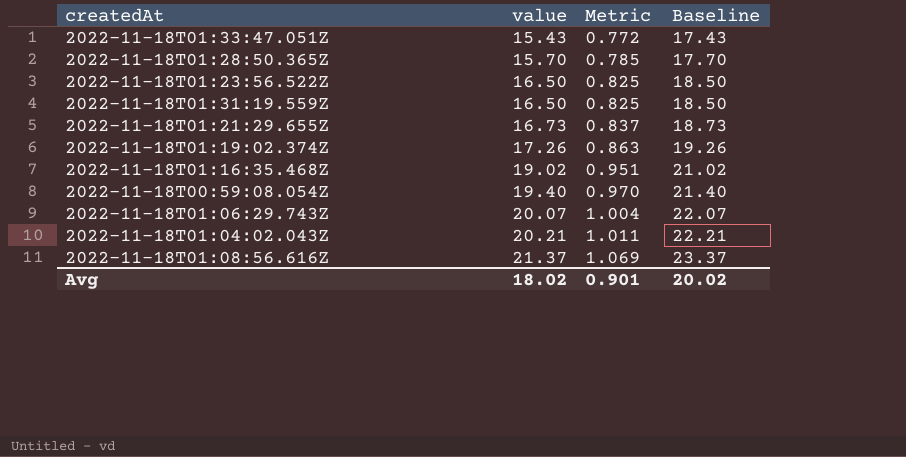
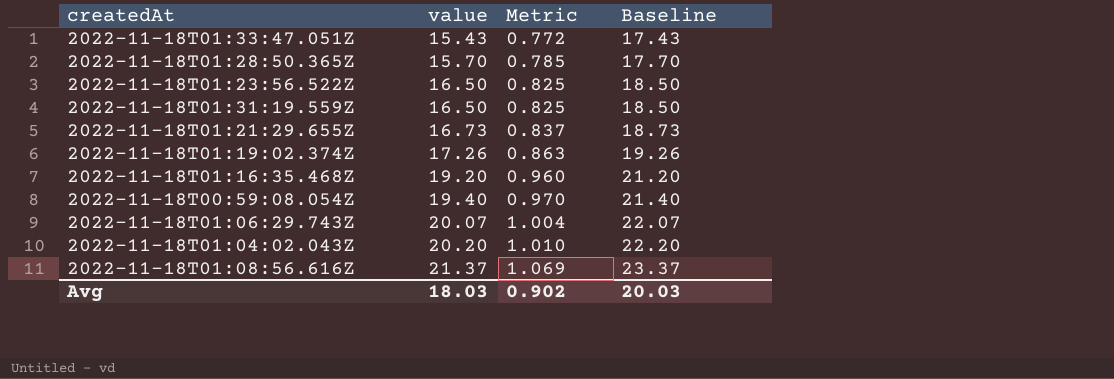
2022-11-18T01:16:35.468Z | value: 19.02 -> 19.20
2022-11-18T01:16:35.468Z | Metric: 0.951 -> 0.960
2022-11-18T01:16:35.468Z | Baseline: 21.02 -> 21.20
2022-11-18T01:04:02.043Z | value: 20.21 -> 20.20
2022-11-18T01:04:02.043Z | Metric: 1.011 -> 1.010
2022-11-18T01:04:02.043Z | Baseline: 22.21 -> 22.20
Avg | value: 18.02 -> 18.03
Avg | Metric: 0.901 -> 0.902
Avg | Baseline: 20.02 -> 20.03

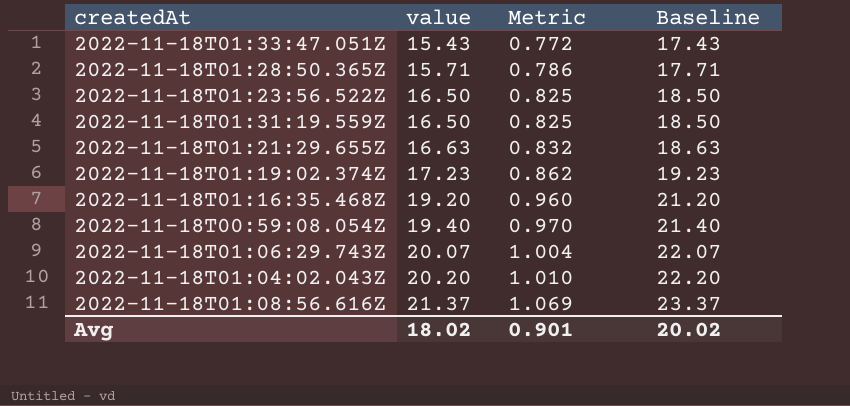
2022-11-18T01:28:50.365Z | value: 15.70 -> 15.71
2022-11-18T01:28:50.365Z | Metric: 0.785 -> 0.786
2022-11-18T01:28:50.365Z | Baseline: 17.70 -> 17.71
2022-11-18T01:21:29.655Z | value: 16.73 -> 16.63
2022-11-18T01:21:29.655Z | Metric: 0.837 -> 0.832
2022-11-18T01:21:29.655Z | Baseline: 18.73 -> 18.63
2022-11-18T01:19:02.374Z | value: 17.26 -> 17.23
2022-11-18T01:19:02.374Z | Metric: 0.863 -> 0.862
2022-11-18T01:19:02.374Z | Baseline: 19.26 -> 19.23
Avg | value: 18.03 -> 18.02
Avg | Metric: 0.902 -> 0.901
Avg | Baseline: 20.03 -> 20.02

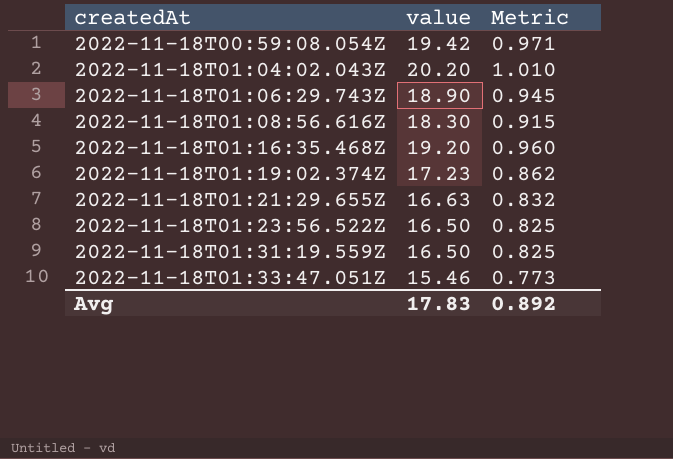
row order: value ascending -> createdAt ascending
column Baseline | formula: [value] + 2 -> none
row 2022-11-18T01:28:50.365Z: 15.71 | 0.786 | 17.71 -> none
2022-11-18T00:59:08.054Z | value: 19.40 -> 19.42
2022-11-18T00:59:08.054Z | Metric: 0.970 -> 0.971
2022-11-18T01:06:29.743Z | value: 20.07 -> 18.90
2022-11-18T01:06:29.743Z | Metric: 1.004 -> 0.945
2022-11-18T01:08:56.616Z | value: 21.37 -> 18.30
2022-11-18T01:08:56.616Z | Metric: 1.069 -> 0.915
2022-11-18T01:33:47.051Z | value: 15.43 -> 15.46
2022-11-18T01:33:47.051Z | Metric: 0.772 -> 0.773
Avg | value: 18.02 -> 17.83
Avg | Metric: 0.901 -> 0.892

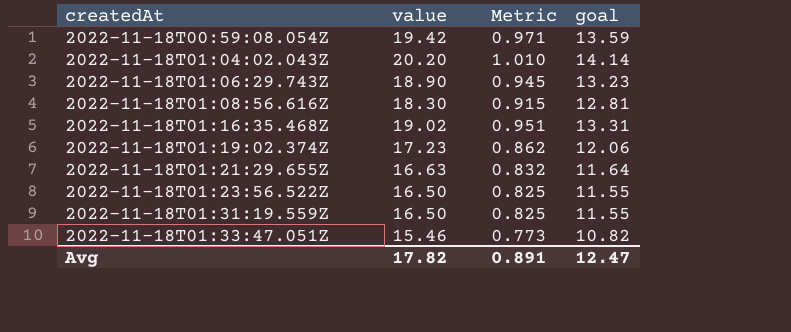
column goal | formula: none -> [value] * 0.7
2022-11-18T01:16:35.468Z | value: 19.20 -> 19.02
2022-11-18T01:16:35.468Z | Metric: 0.960 -> 0.951
Avg | value: 17.83 -> 17.82
Avg | Metric: 0.892 -> 0.891

